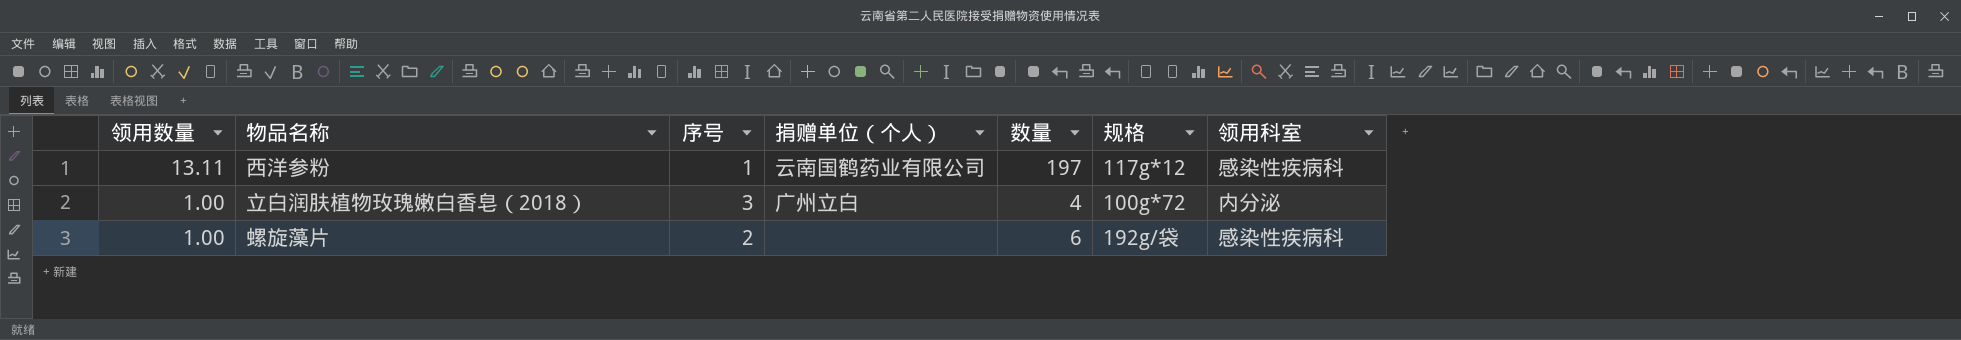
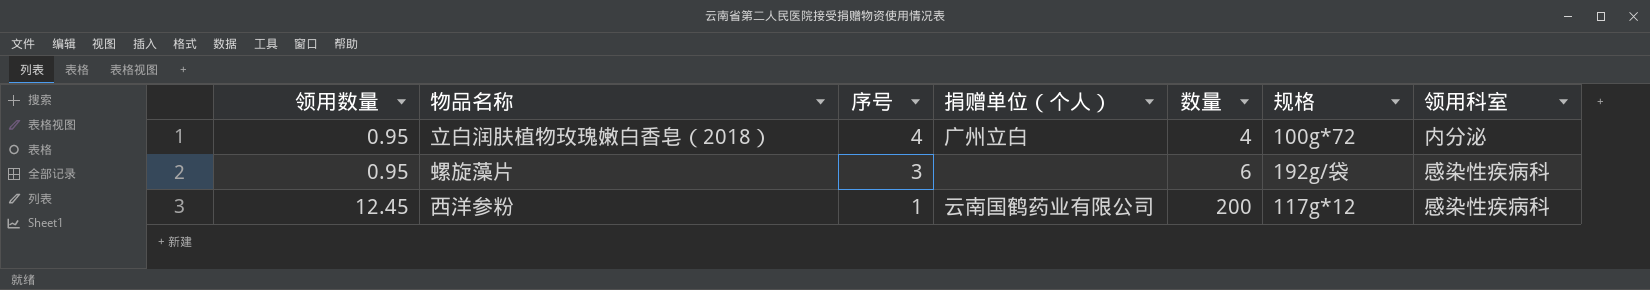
row order: 领用数量 descending -> 领用数量 ascending
立白润肤植物玫瑰嫩白香皂（2018） | 领用数量: 1.00 -> 0.95
立白润肤植物玫瑰嫩白香皂（2018） | 序号: 3 -> 4
螺旋藻片 | 领用数量: 1.00 -> 0.95
螺旋藻片 | 序号: 2 -> 3
西洋参粉 | 领用数量: 13.11 -> 12.45
西洋参粉 | 数量: 197 -> 200

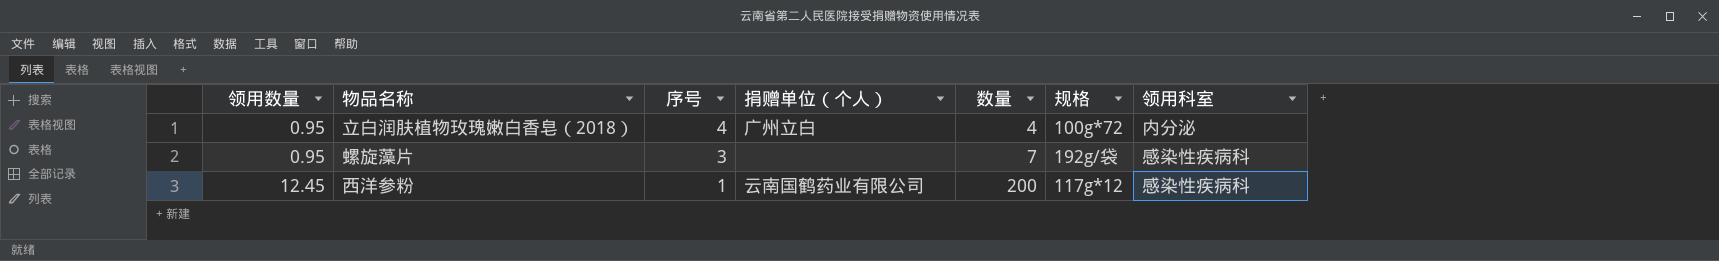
螺旋藻片 | 数量: 6 -> 7

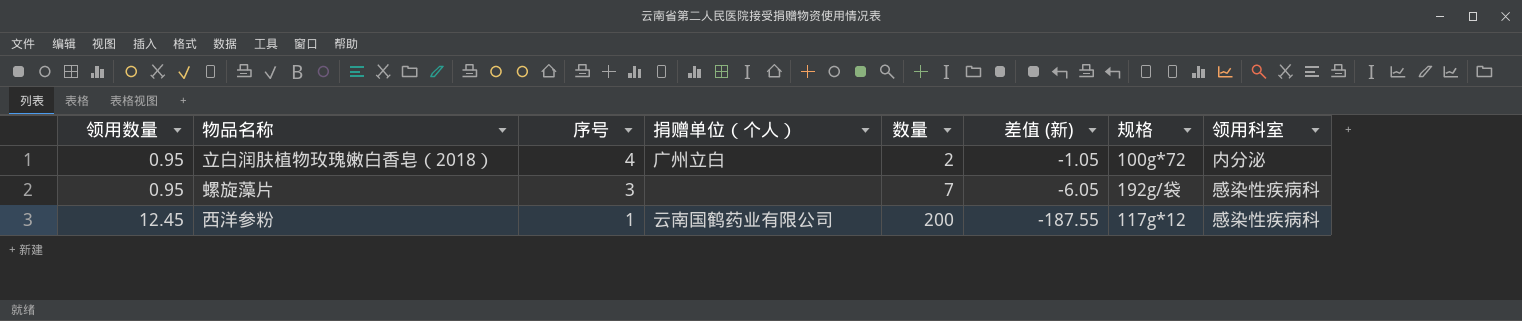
column 差值 (新) | formula: none -> [领用数量] - [数量]
立白润肤植物玫瑰嫩白香皂（2018） | 数量: 4 -> 2

